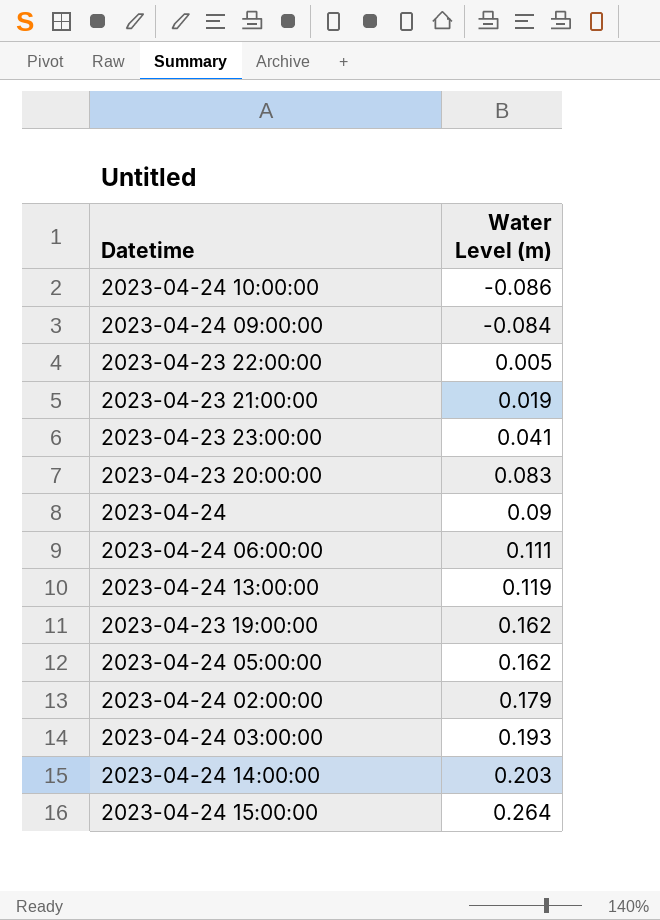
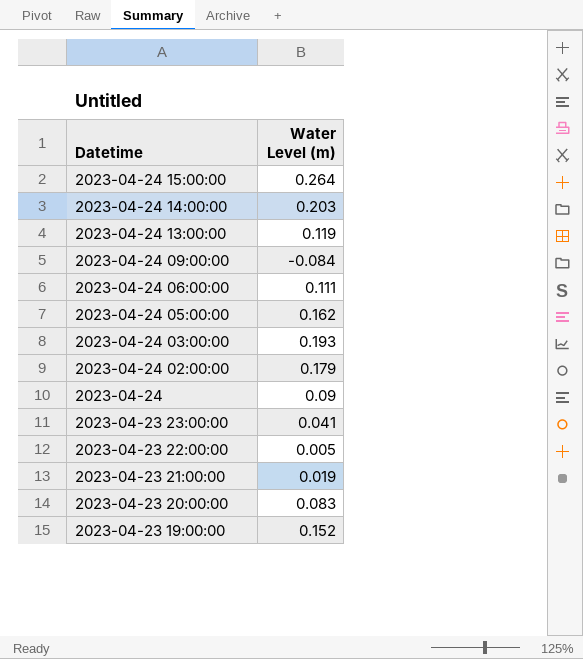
row order: Water Level (m) ascending -> Datetime descending
row 2023-04-24 10:00:00: -0.086 -> none
2023-04-23 19:00:00 | Water Level (m): 0.162 -> 0.152

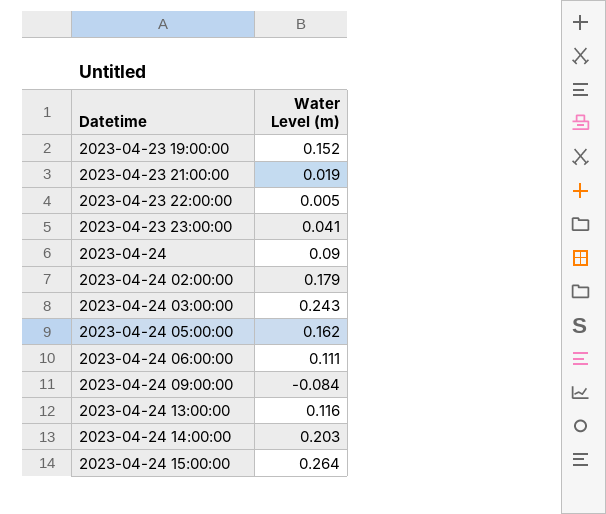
row order: Datetime descending -> Datetime ascending
row 2023-04-23 20:00:00: 0.083 -> none
2023-04-24 03:00:00 | Water Level (m): 0.193 -> 0.243
2023-04-24 13:00:00 | Water Level (m): 0.119 -> 0.116

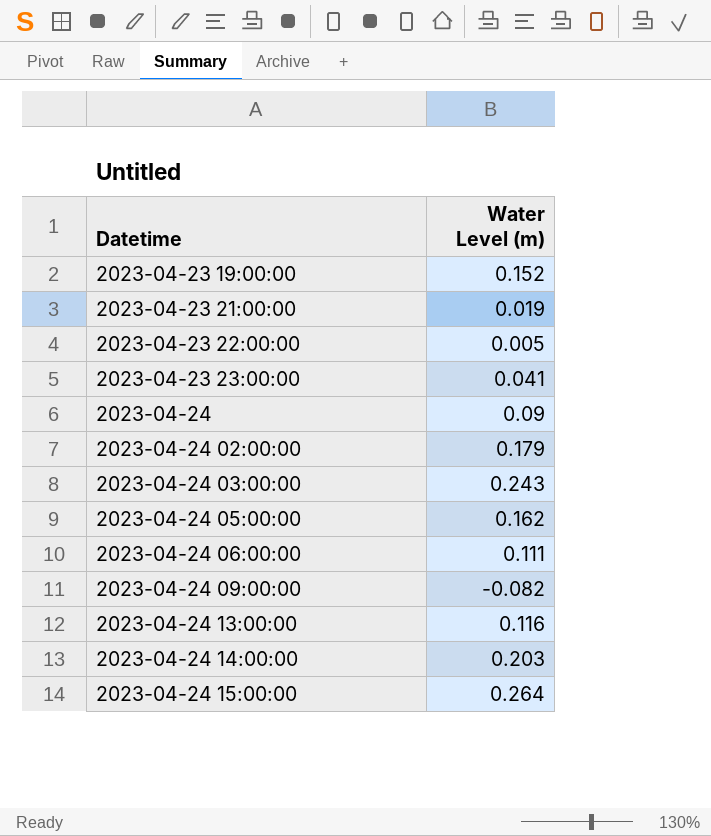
2023-04-24 09:00:00 | Water Level (m): -0.084 -> -0.082

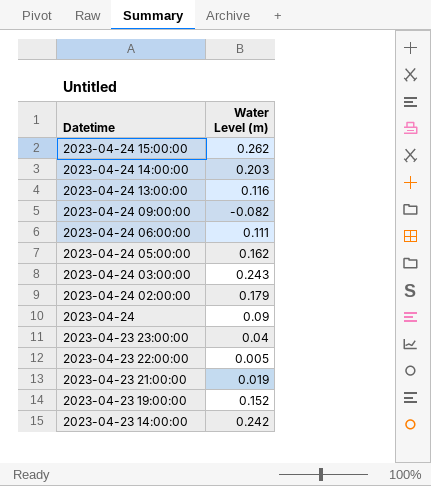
row order: Datetime ascending -> Datetime descending
2023-04-24 15:00:00 | Water Level (m): 0.264 -> 0.262
2023-04-23 23:00:00 | Water Level (m): 0.041 -> 0.04
row 2023-04-23 14:00:00: none -> 0.242

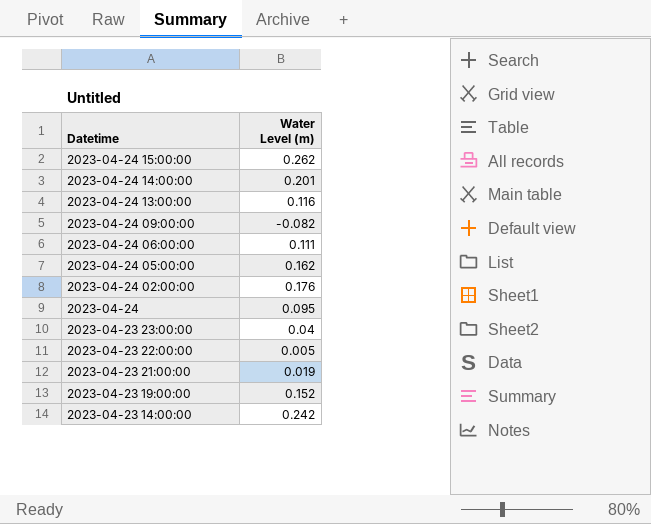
row 2023-04-24 03:00:00: 0.243 -> none
2023-04-24 14:00:00 | Water Level (m): 0.203 -> 0.201
2023-04-24 02:00:00 | Water Level (m): 0.179 -> 0.176
2023-04-24 | Water Level (m): 0.09 -> 0.095

